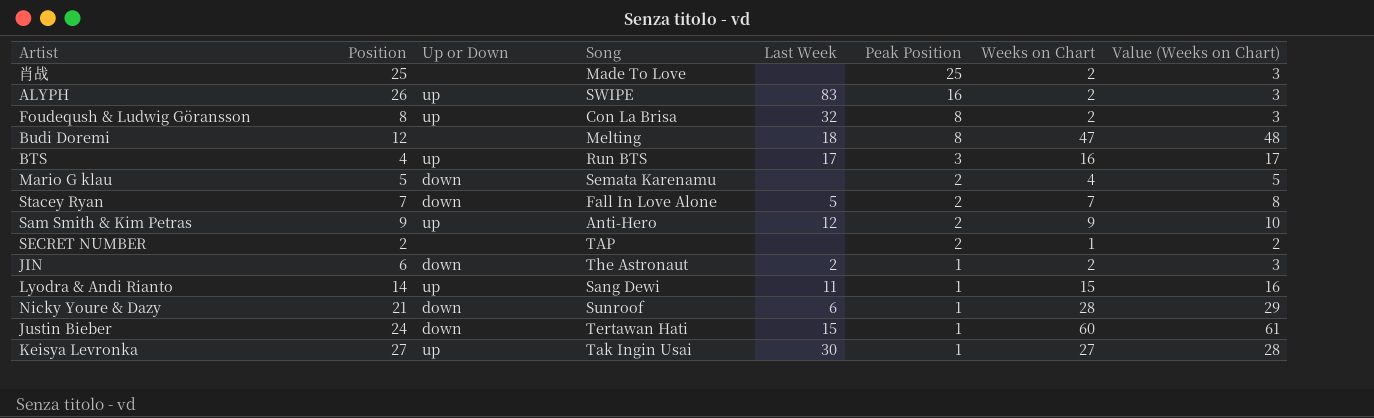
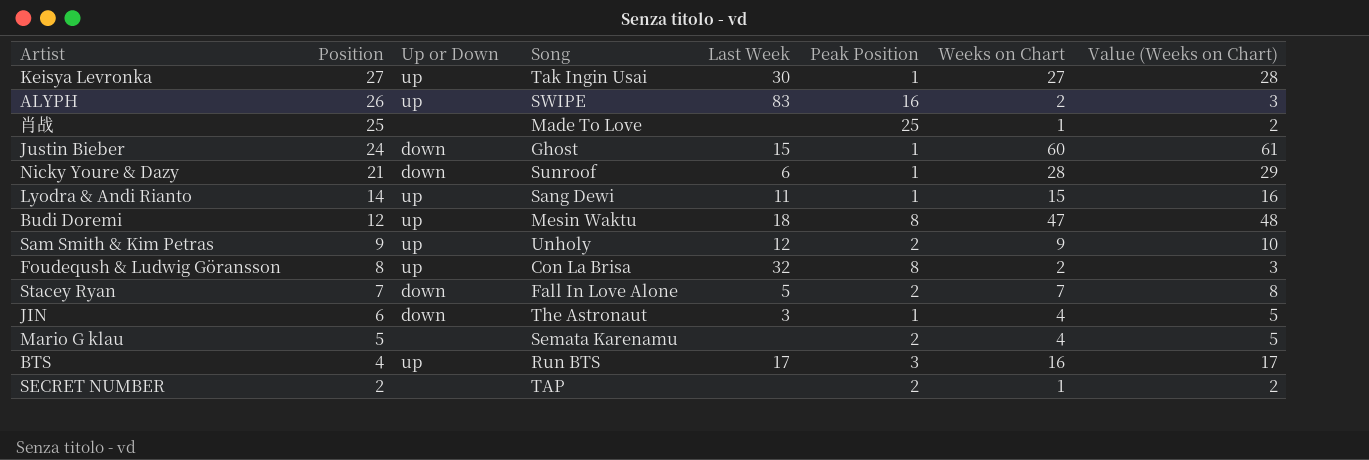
row order: Peak Position descending -> Position descending
肖战 | Weeks on Chart: 2 -> 1
肖战 | Value (Weeks on Chart): 3 -> 2
Justin Bieber | Song: Tertawan Hati -> Ghost
Budi Doremi | Up or Down: none -> up
Budi Doremi | Song: Melting -> Mesin Waktu
Sam Smith & Kim Petras | Song: Anti-Hero -> Unholy
JIN | Last Week: 2 -> 3
JIN | Weeks on Chart: 2 -> 4
JIN | Value (Weeks on Chart): 3 -> 5
Mario G klau | Up or Down: down -> none

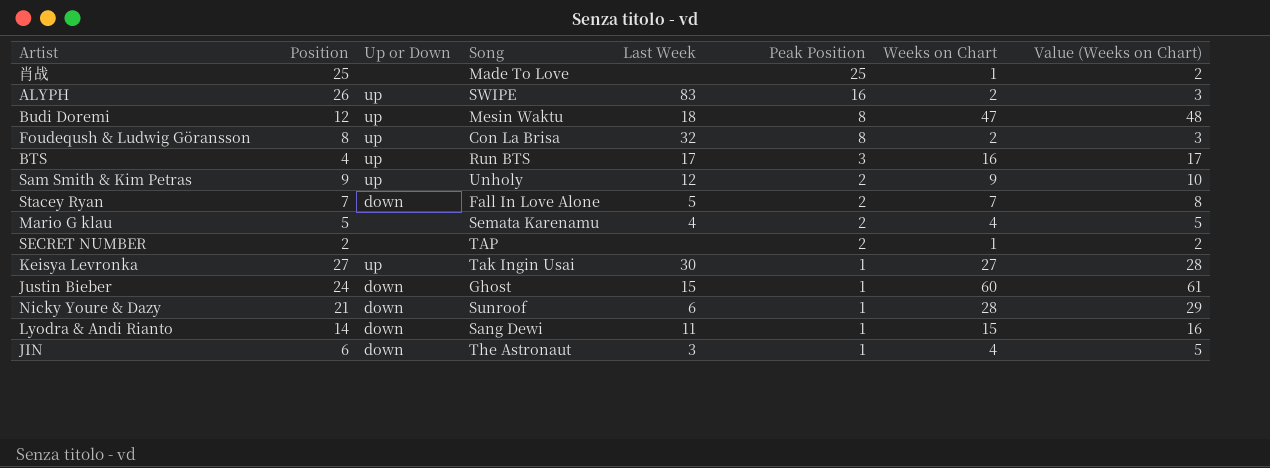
row order: Position descending -> Peak Position descending
Mario G klau | Last Week: none -> 4
Lyodra & Andi Rianto | Up or Down: up -> down

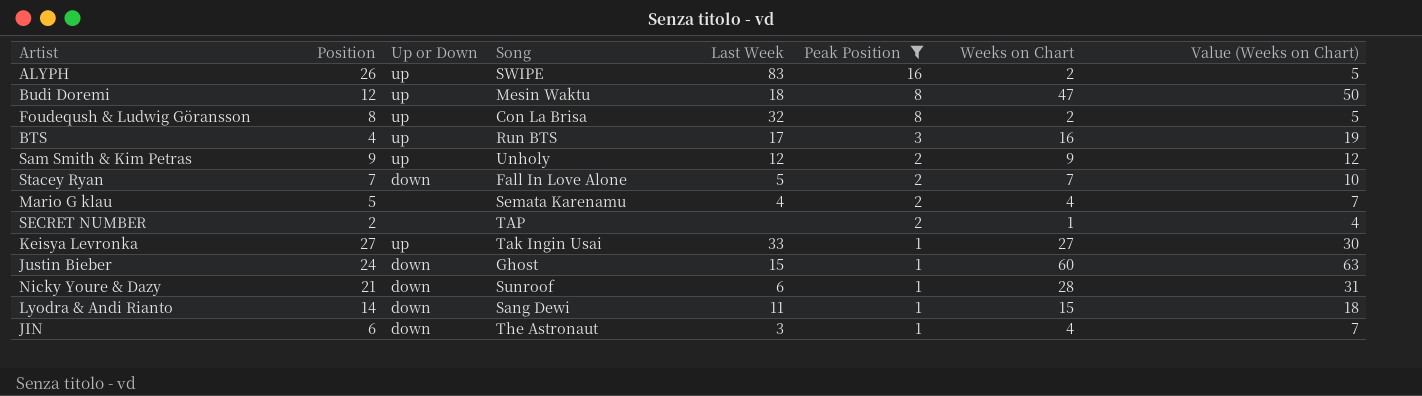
filter: none -> Peak Position != 25
column Value (Weeks on Chart) | formula: [Weeks on Chart] + 1 -> [Weeks on Chart] + 3
Keisya Levronka | Last Week: 30 -> 33

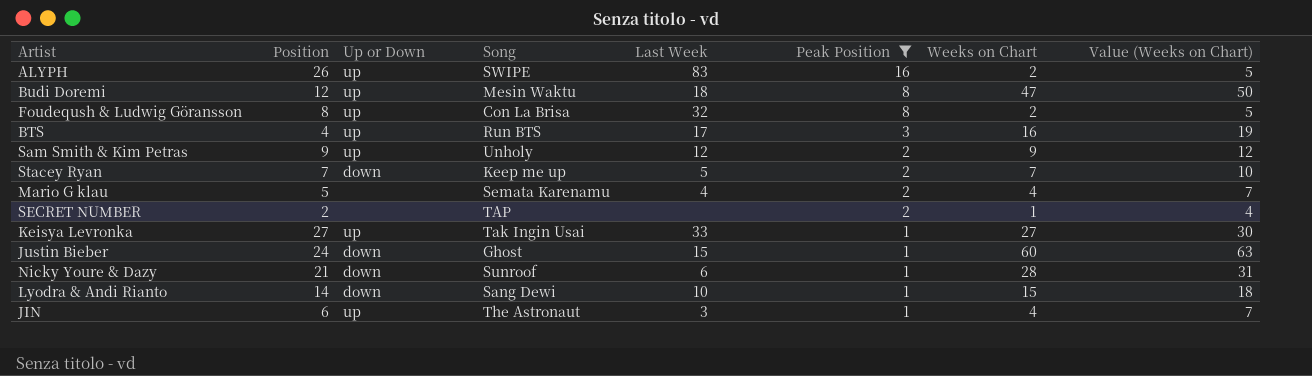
Stacey Ryan | Song: Fall In Love Alone -> Keep me up
Lyodra & Andi Rianto | Last Week: 11 -> 10
JIN | Up or Down: down -> up

